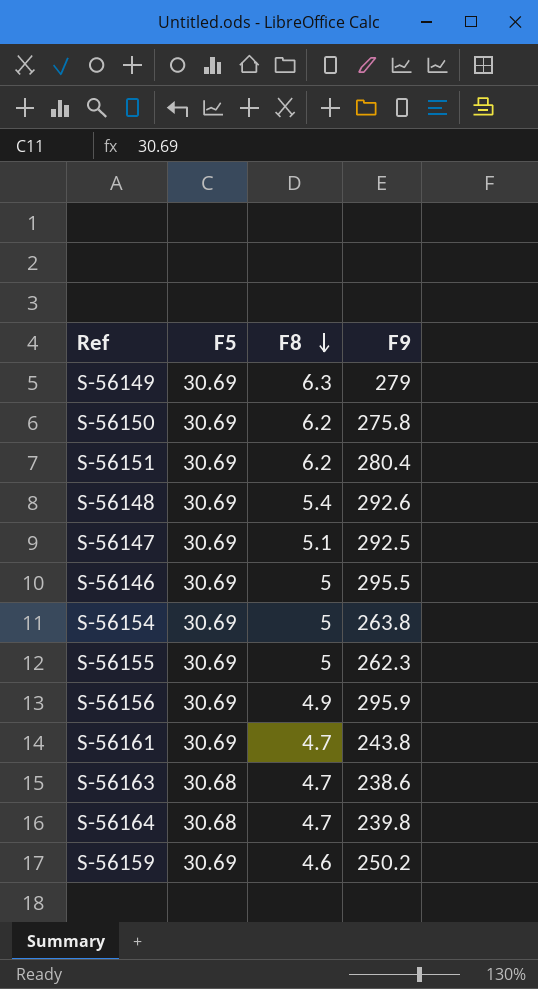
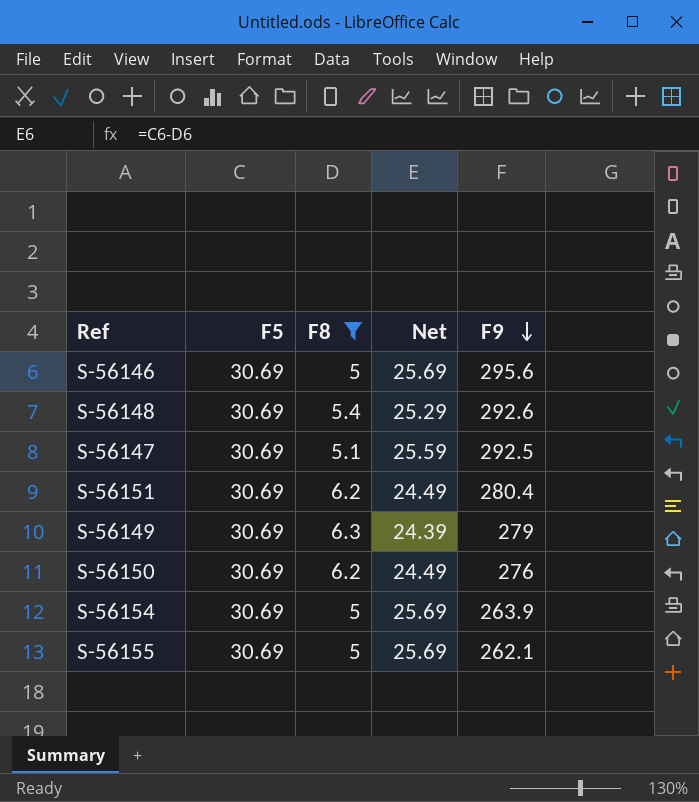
filter: none -> F8 >= 5
row order: F8 descending -> F9 descending
column Net | formula: none -> [F5] - [F8]
S-56146 | F9: 295.5 -> 295.6
S-56150 | F9: 275.8 -> 276
S-56154 | F9: 263.8 -> 263.9
S-56155 | F9: 262.3 -> 262.1

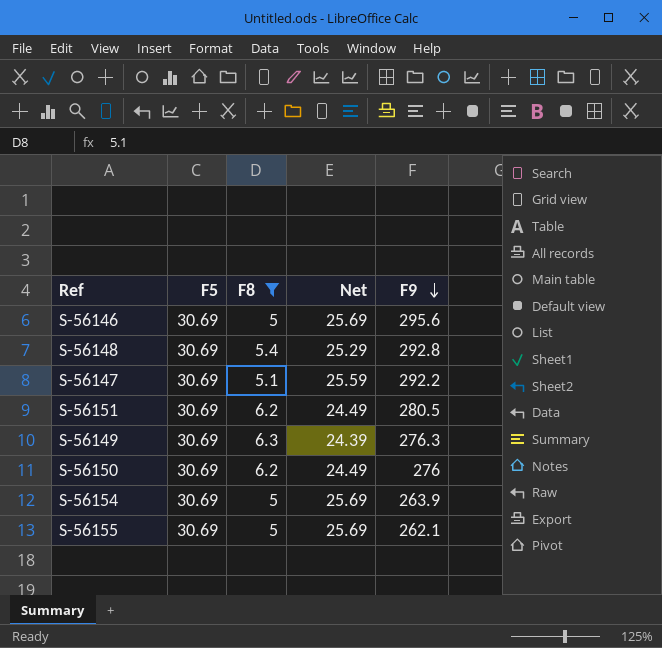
S-56148 | F9: 292.6 -> 292.8
S-56147 | F9: 292.5 -> 292.2
S-56151 | F9: 280.4 -> 280.5
S-56149 | F9: 279 -> 276.3

